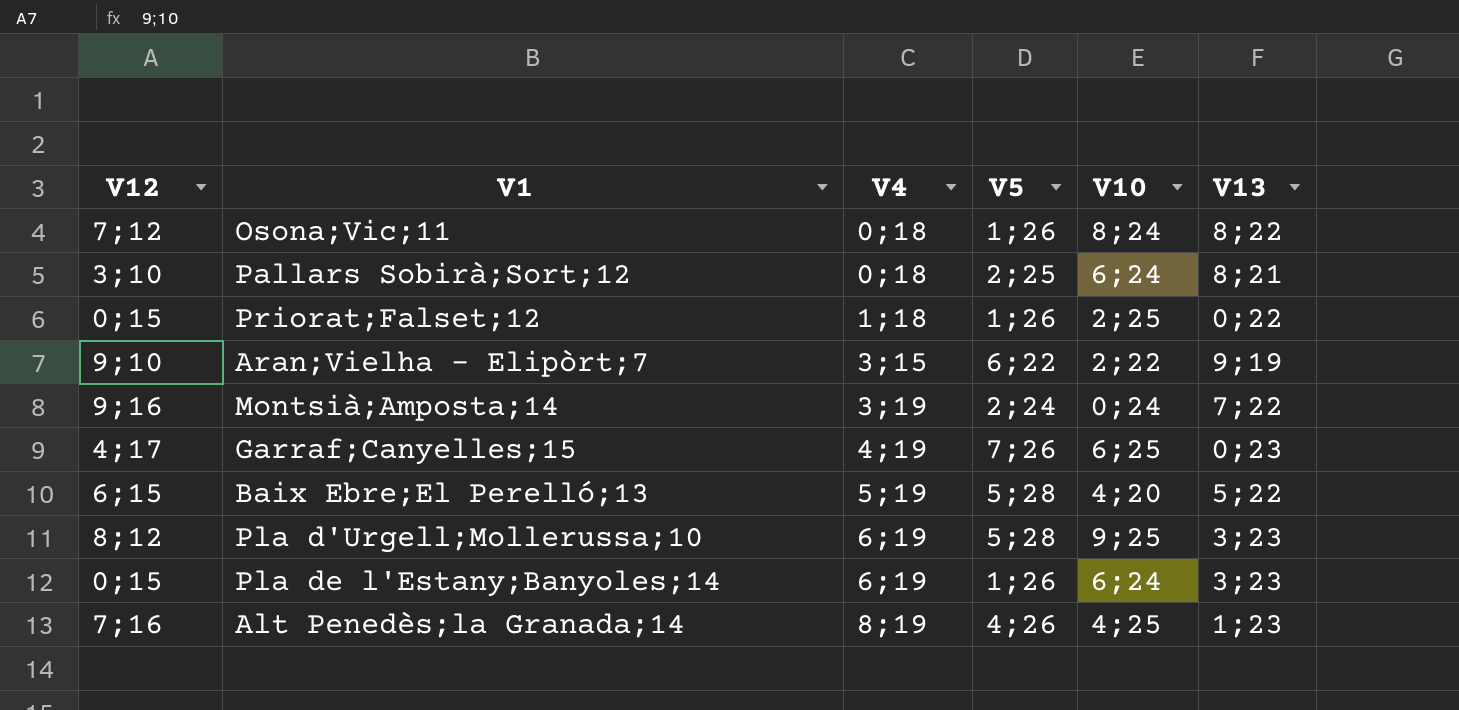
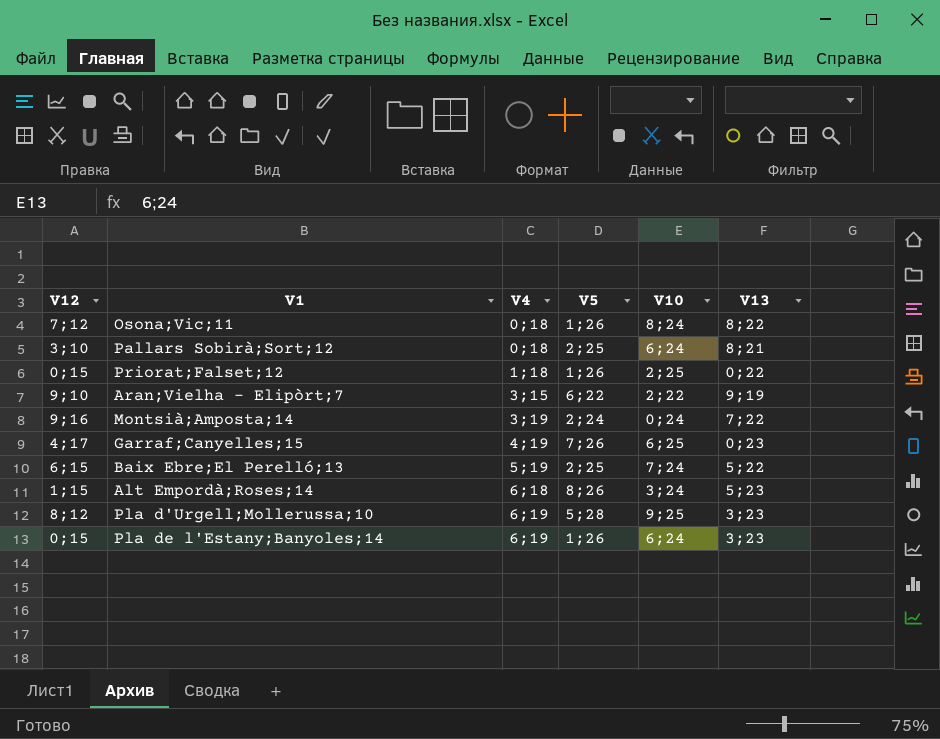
row Alt Penedès;la Granada;14: 7;16 | 8;19 | 4;26 | 4;25 | 1;23 -> none
Baix Ebre;El Perelló;13 | V5: 5;28 -> 2;25
Baix Ebre;El Perelló;13 | V10: 4;20 -> 7;24
row Alt Empordà;Roses;14: none -> 1;15 | 6;18 | 8;26 | 3;24 | 5;23

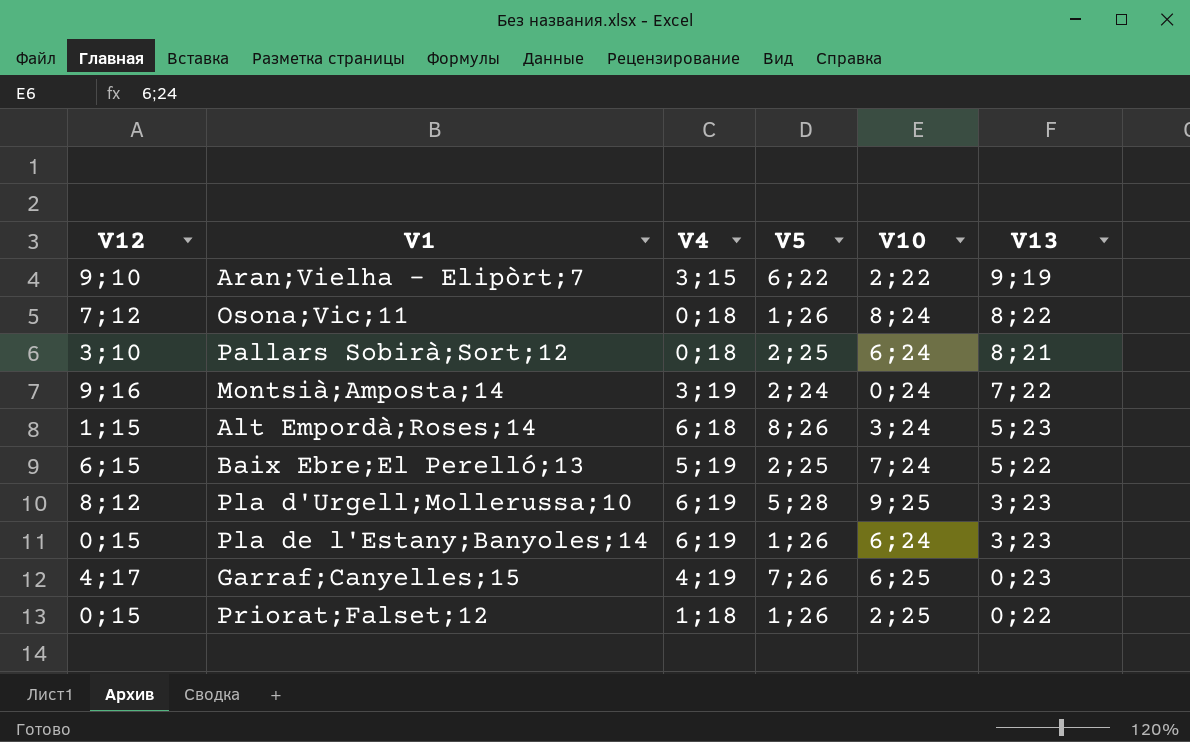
row order: V4 ascending -> V13 descending

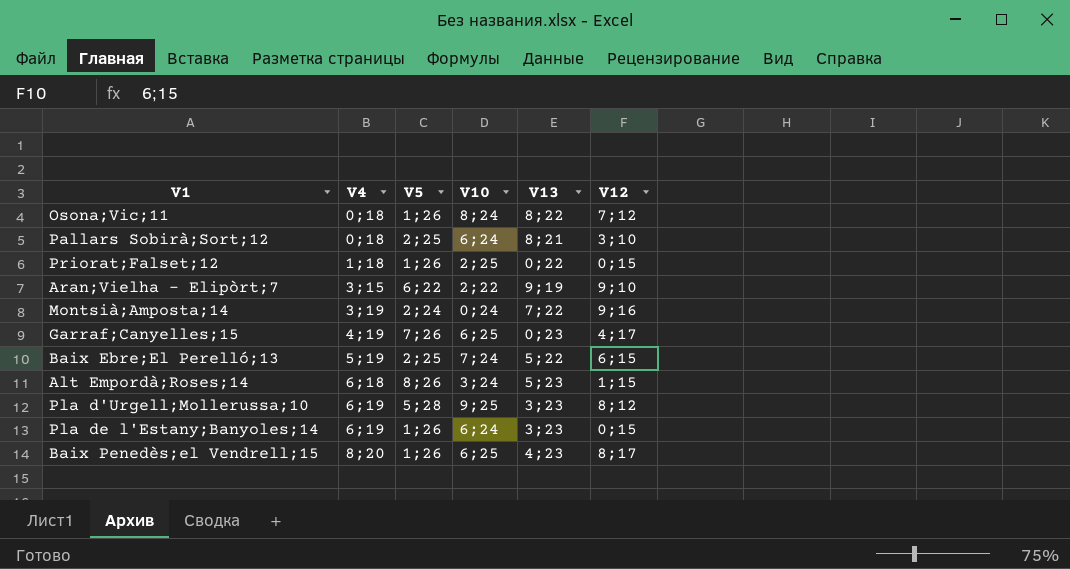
row order: V13 descending -> V4 ascending
column V12 | position: 1 -> 6
row Baix Penedès;el Vendrell;15: none -> 8;20 | 1;26 | 6;25 | 4;23 | 8;17

